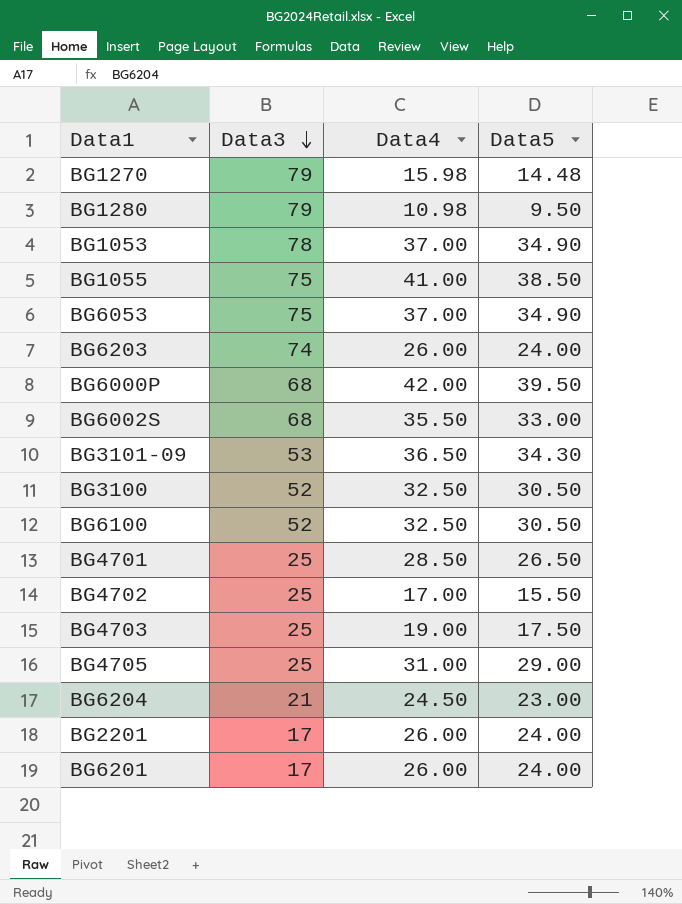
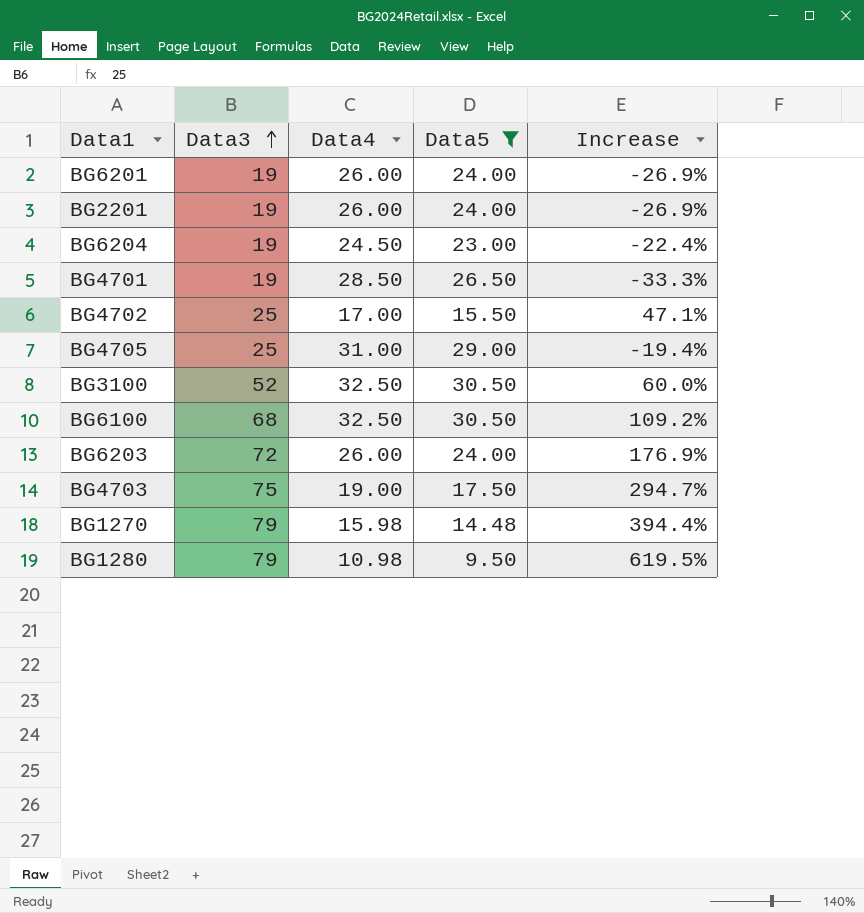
filter: none -> Data5 <= 30.50
row order: Data3 descending -> Data3 ascending
column Increase | formula: none -> ([Data3] - [Data4]) / [Data4]
BG6201 | Data3: 17 -> 19
BG2201 | Data3: 17 -> 19
BG6204 | Data3: 21 -> 19
BG4701 | Data3: 25 -> 19
BG6100 | Data3: 52 -> 68
BG6203 | Data3: 74 -> 72
BG4703 | Data3: 25 -> 75

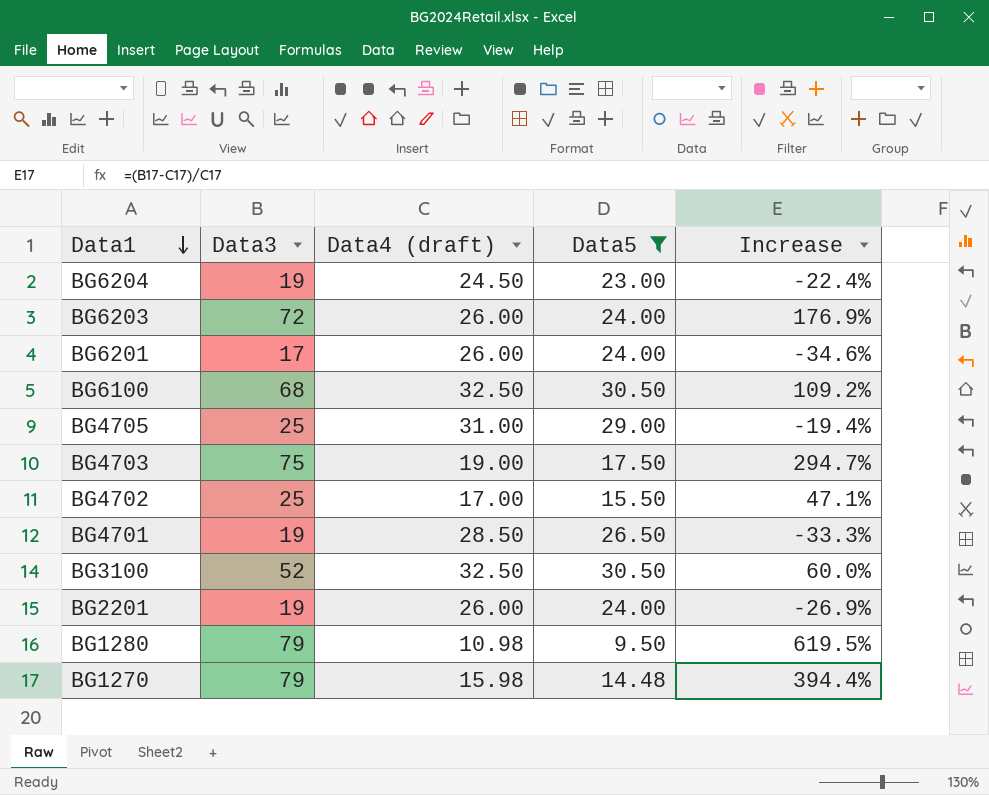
row order: Data3 ascending -> Data1 descending
column name: Data4 -> Data4 (draft)
BG6201 | Data3: 19 -> 17
BG6201 | Increase: -26.9% -> -34.6%

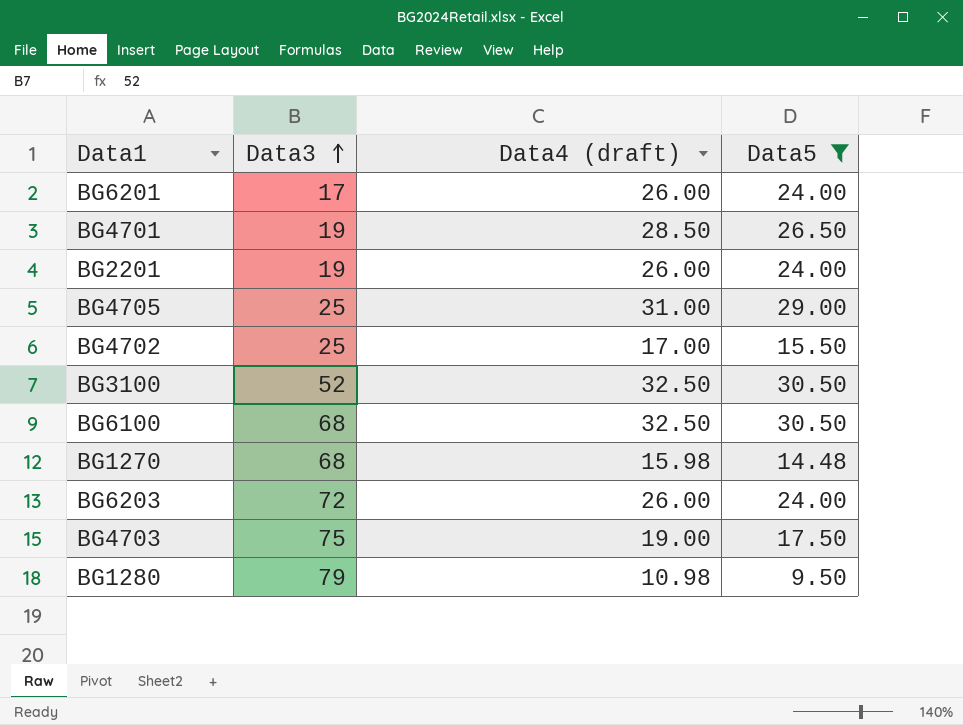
row order: Data1 descending -> Data3 ascending
column Increase | formula: ([Data3] - [Data4 (draft)]) / [Data4 (draft)] -> none
row BG6204: 19 | 24.50 | 23.00 | -22.4% -> none
BG1270 | Data3: 79 -> 68

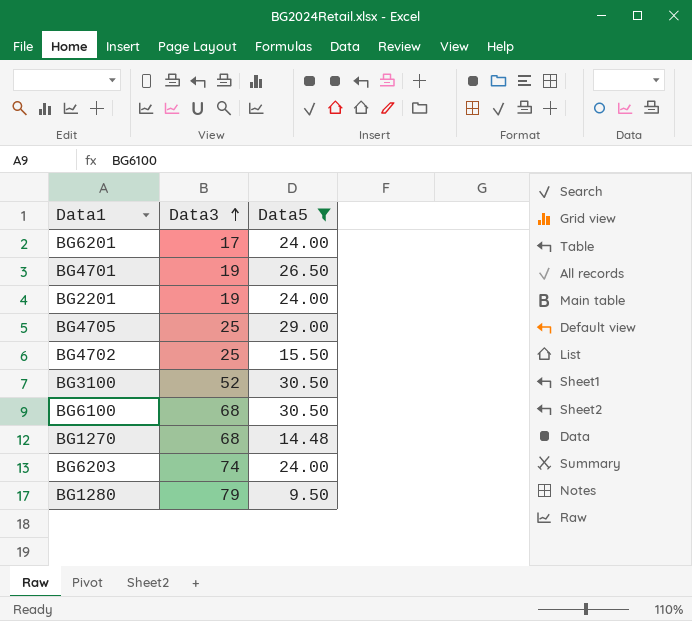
column Data4 (draft) | position: 3 -> none
row BG4703: 75 | 19.00 | 17.50 -> none
BG6203 | Data3: 72 -> 74

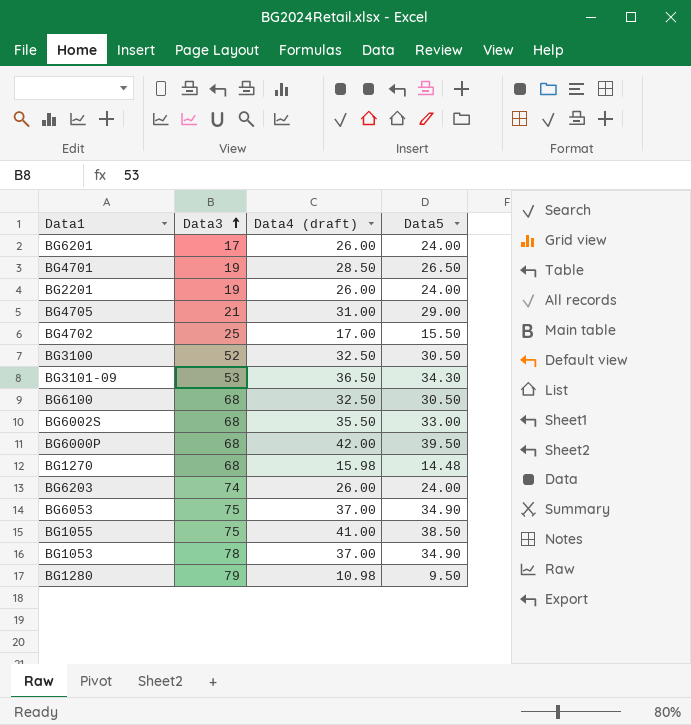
filter: Data5 <= 30.50 -> none
column Data4 (draft) | position: none -> 3
BG4705 | Data3: 25 -> 21

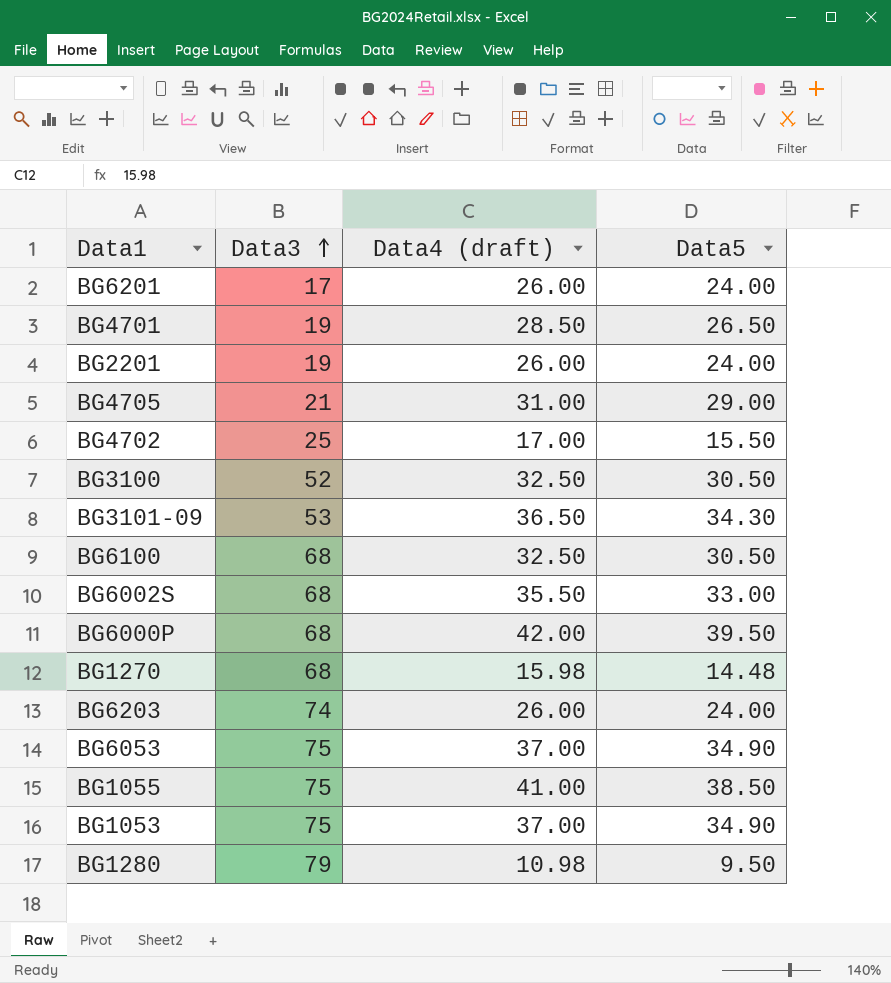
BG1053 | Data3: 78 -> 75

